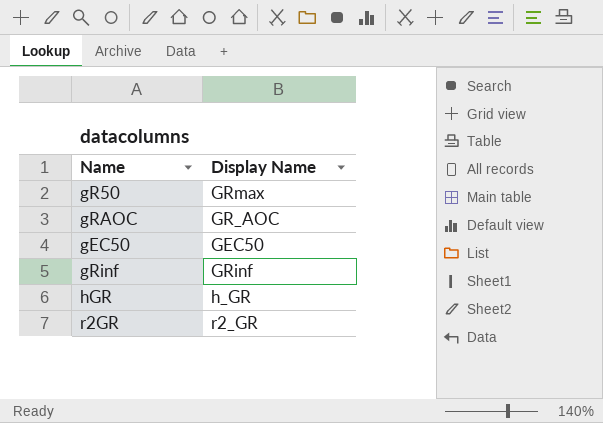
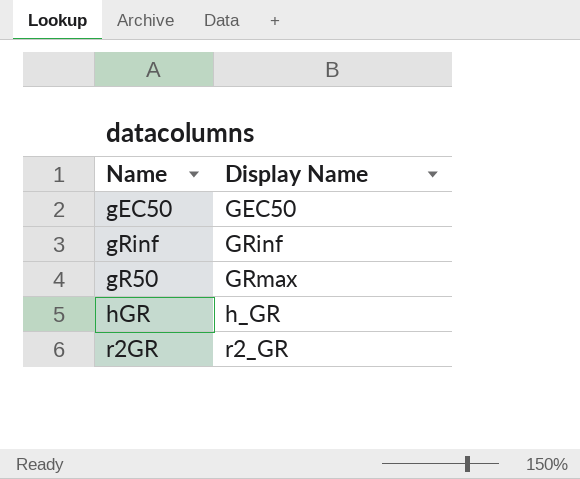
row order: none -> Display Name ascending
row gRAOC: GR_AOC -> none

